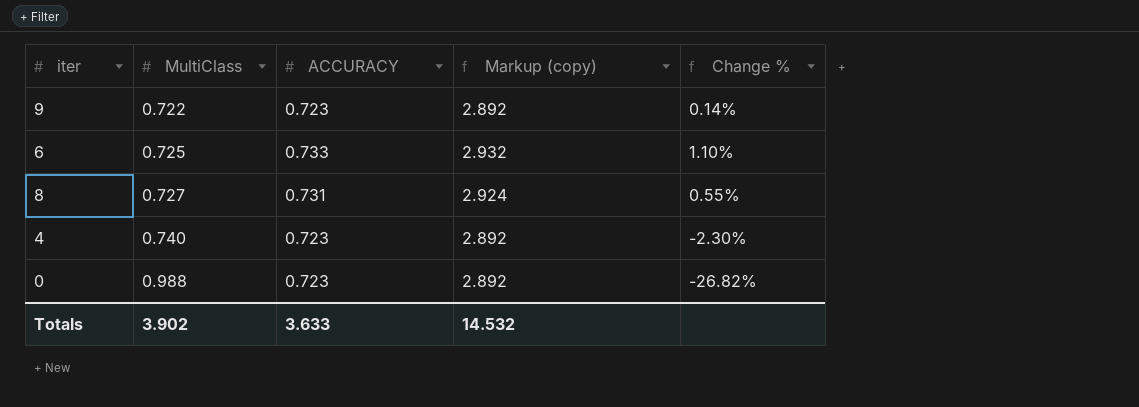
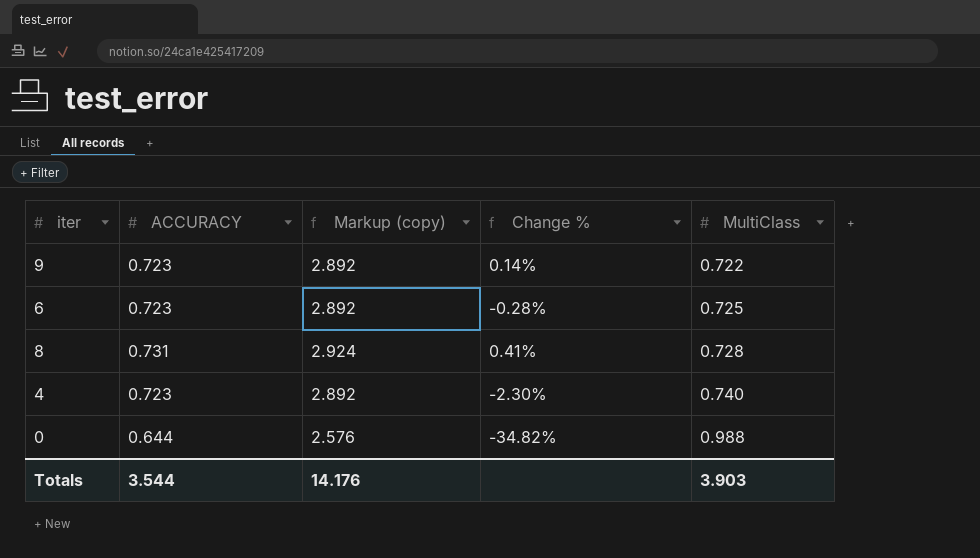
column MultiClass | position: 2 -> 5
6 | ACCURACY: 0.733 -> 0.723
6 | Markup (copy): 2.932 -> 2.892
6 | Change %: 1.10% -> -0.28%
8 | Change %: 0.55% -> 0.41%
8 | MultiClass: 0.727 -> 0.728
0 | ACCURACY: 0.723 -> 0.644
0 | Markup (copy): 2.892 -> 2.576
0 | Change %: -26.82% -> -34.82%
Totals | ACCURACY: 3.633 -> 3.544
Totals | Markup (copy): 14.532 -> 14.176
Totals | MultiClass: 3.902 -> 3.903

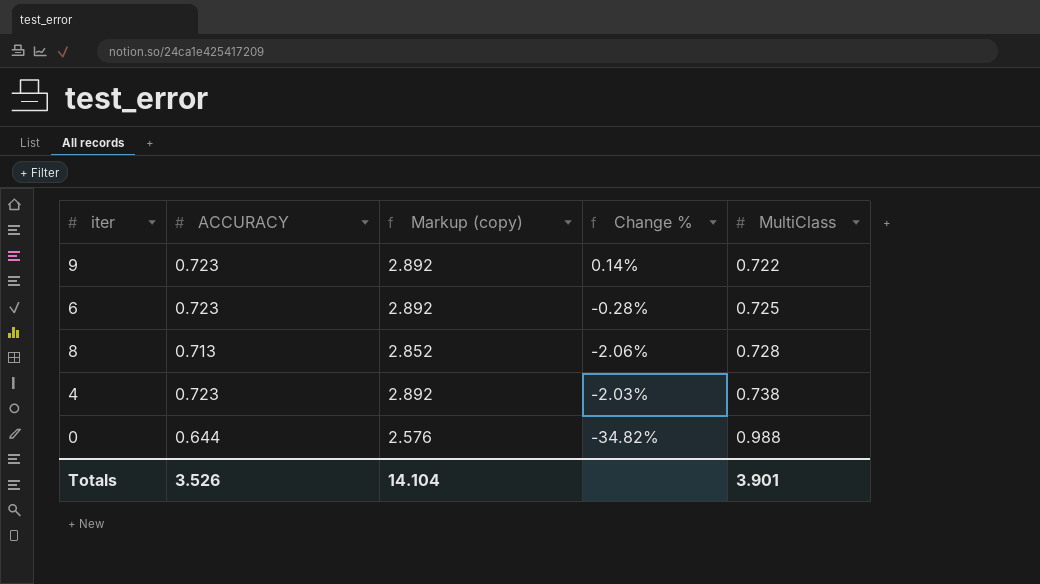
8 | ACCURACY: 0.731 -> 0.713
8 | Markup (copy): 2.924 -> 2.852
8 | Change %: 0.41% -> -2.06%
4 | Change %: -2.30% -> -2.03%
4 | MultiClass: 0.740 -> 0.738
Totals | ACCURACY: 3.544 -> 3.526
Totals | Markup (copy): 14.176 -> 14.104
Totals | MultiClass: 3.903 -> 3.901

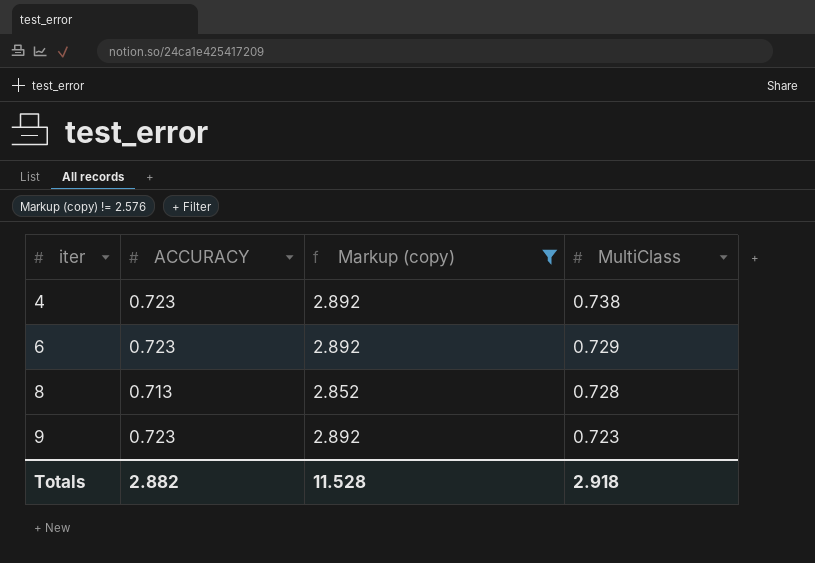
filter: none -> Markup (copy) != 2.576
row order: MultiClass ascending -> iter ascending
column Change % | formula: ([ACCURACY] - [MultiClass]) / [MultiClass] -> none
6 | MultiClass: 0.725 -> 0.729
9 | MultiClass: 0.722 -> 0.723
Totals | ACCURACY: 3.526 -> 2.882
Totals | Markup (copy): 14.104 -> 11.528
Totals | MultiClass: 3.901 -> 2.918

